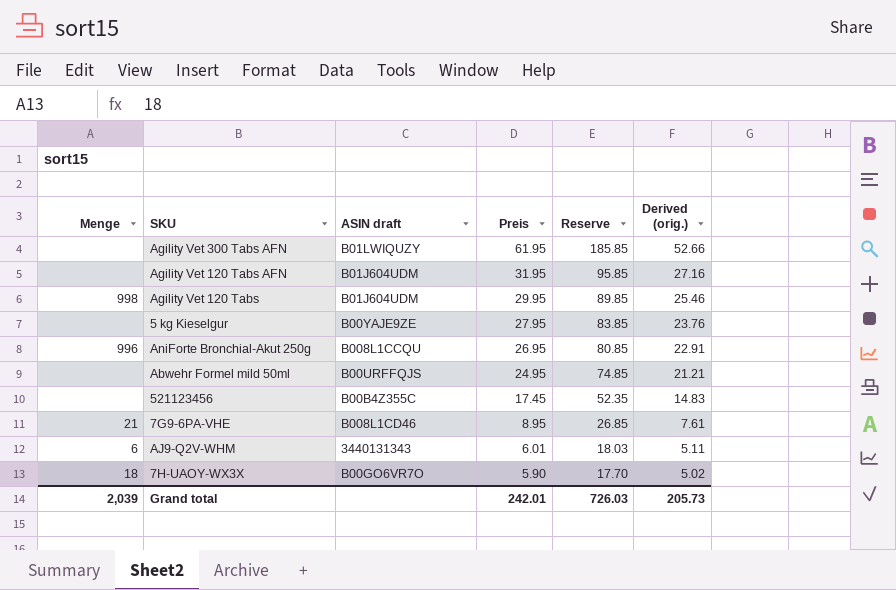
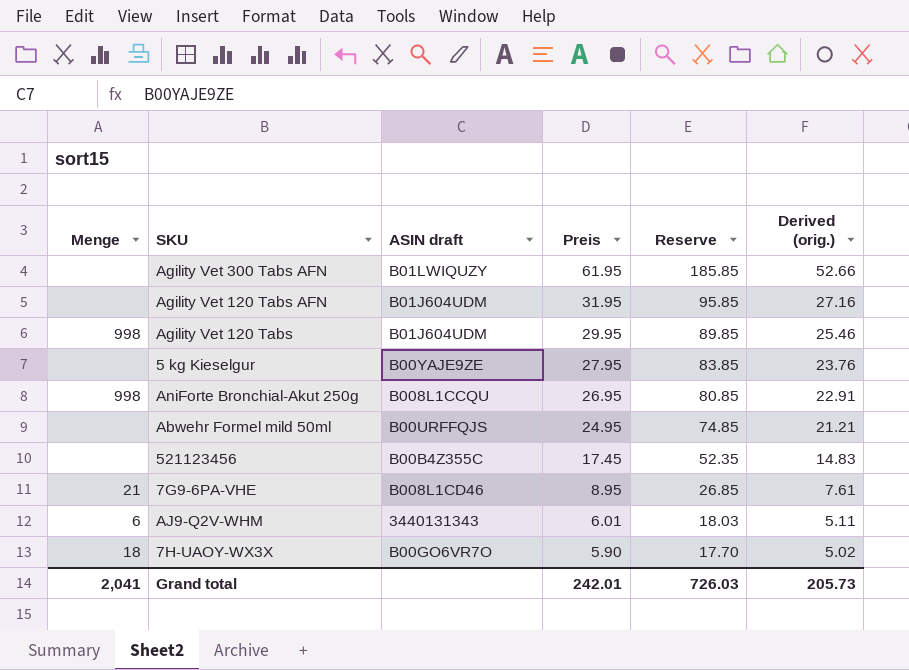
AniForte Bronchial-Akut 250g | Menge: 996 -> 998
Grand total | Menge: 2,039 -> 2,041

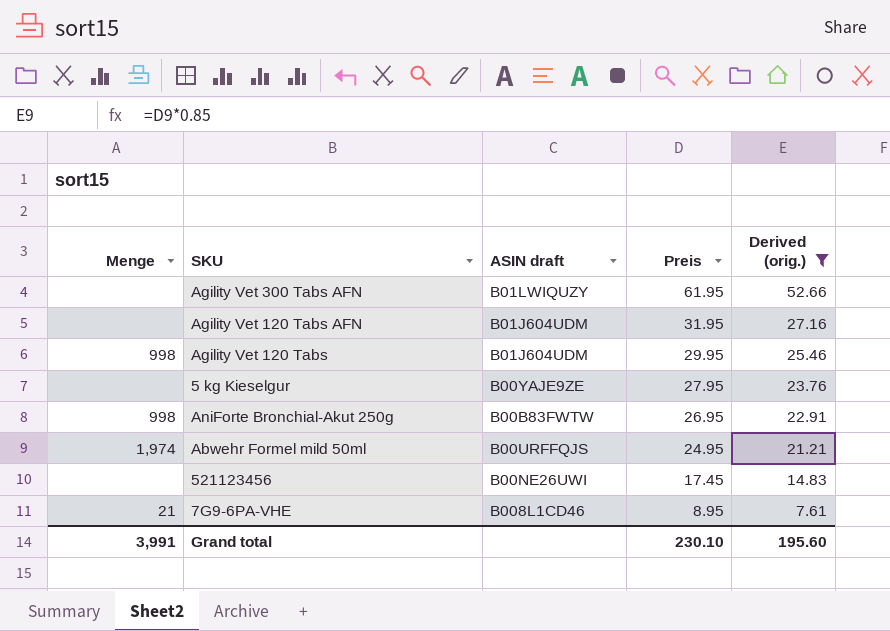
filter: none -> Derived (orig.) >= 7.61
column Reserve | formula: [Preis] * 3 -> none
AniForte Bronchial-Akut 250g | ASIN draft: B008L1CCQU -> B00B83FWTW
Abwehr Formel mild 50ml | Menge: none -> 1,974
521123456 | ASIN draft: B00B4Z355C -> B00NE26UWI
Grand total | Menge: 2,041 -> 3,991
Grand total | Preis: 242.01 -> 230.10
Grand total | Derived (orig.): 205.73 -> 195.60

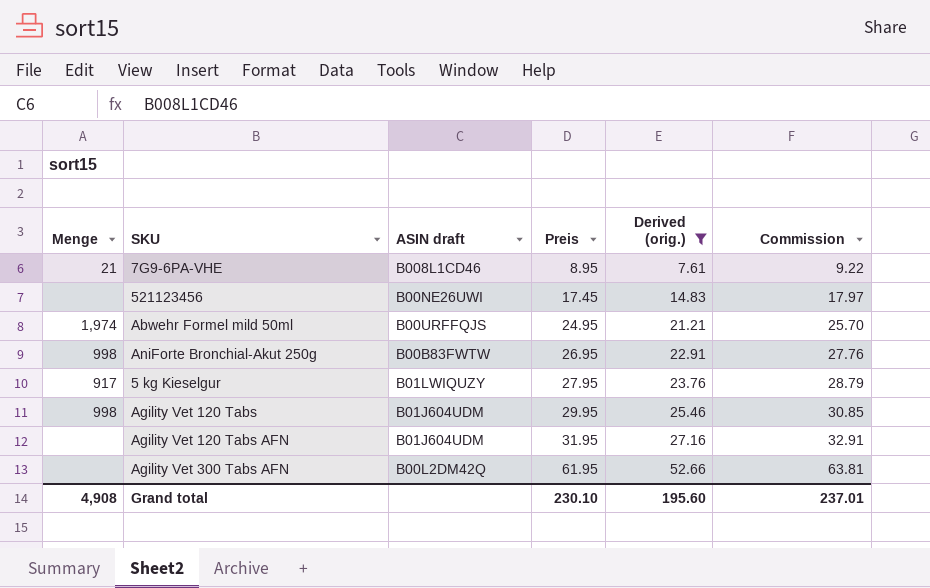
row order: Preis descending -> Preis ascending
column Commission | formula: none -> [Preis] * 1.03
5 kg Kieselgur | Menge: none -> 917
5 kg Kieselgur | ASIN draft: B00YAJE9ZE -> B01LWIQUZY
Agility Vet 300 Tabs AFN | ASIN draft: B01LWIQUZY -> B00L2DM42Q
Grand total | Menge: 3,991 -> 4,908

